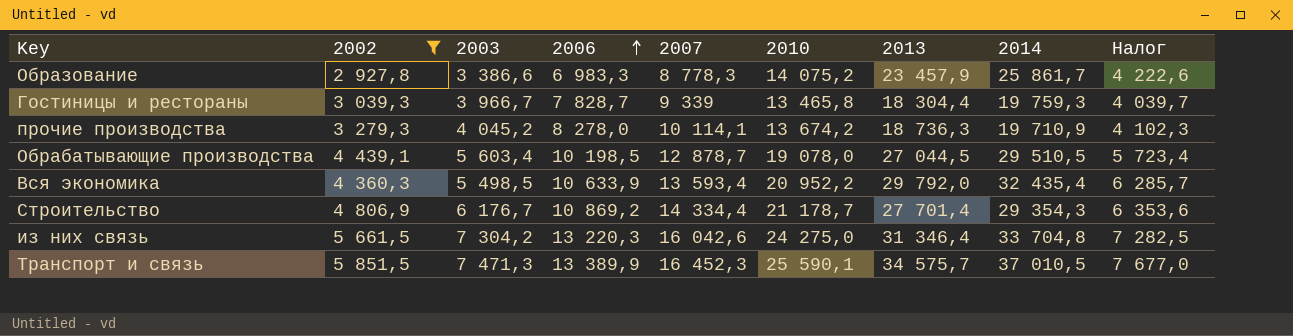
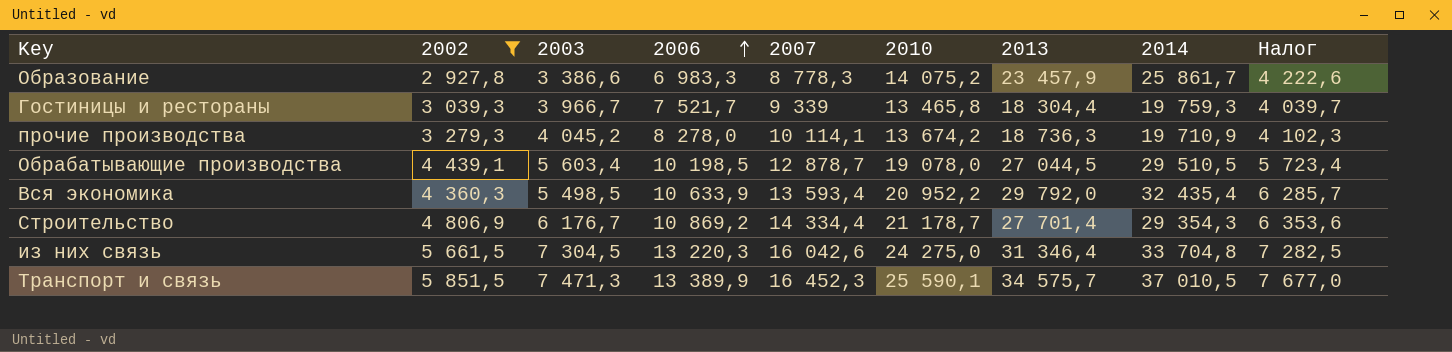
Гостиницы и рестораны | 2006: 7 828,7 -> 7 521,7
из них связь | 2003: 7 304,2 -> 7 304,5

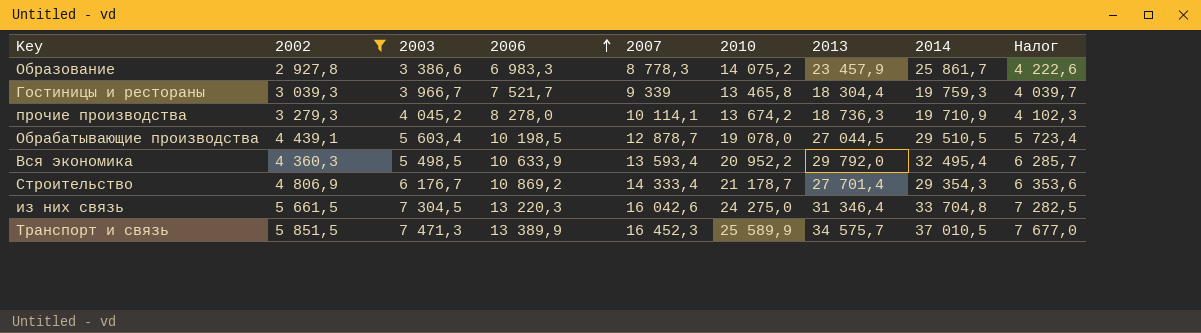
Вся экономика | 2014: 32 435,4 -> 32 495,4
Строительство | 2007: 14 334,4 -> 14 333,4
Транспорт и связь | 2010: 25 590,1 -> 25 589,9

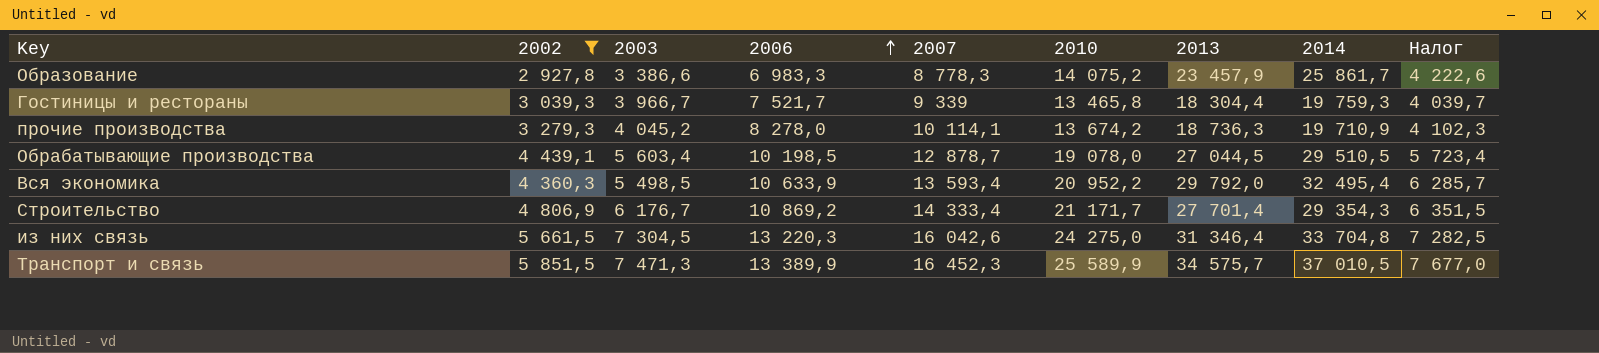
Строительство | 2010: 21 178,7 -> 21 171,7
Строительство | Налог: 6 353,6 -> 6 351,5

